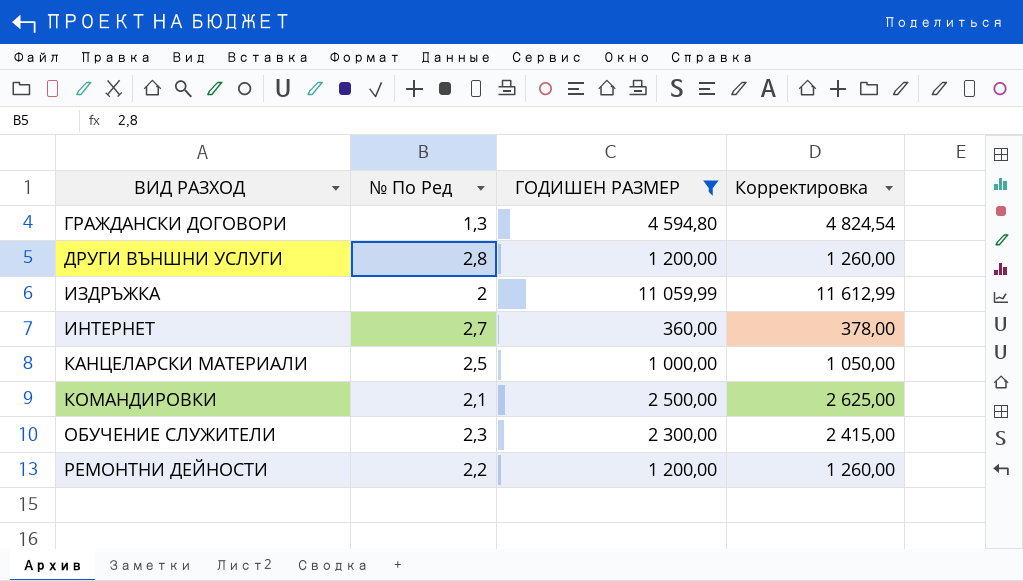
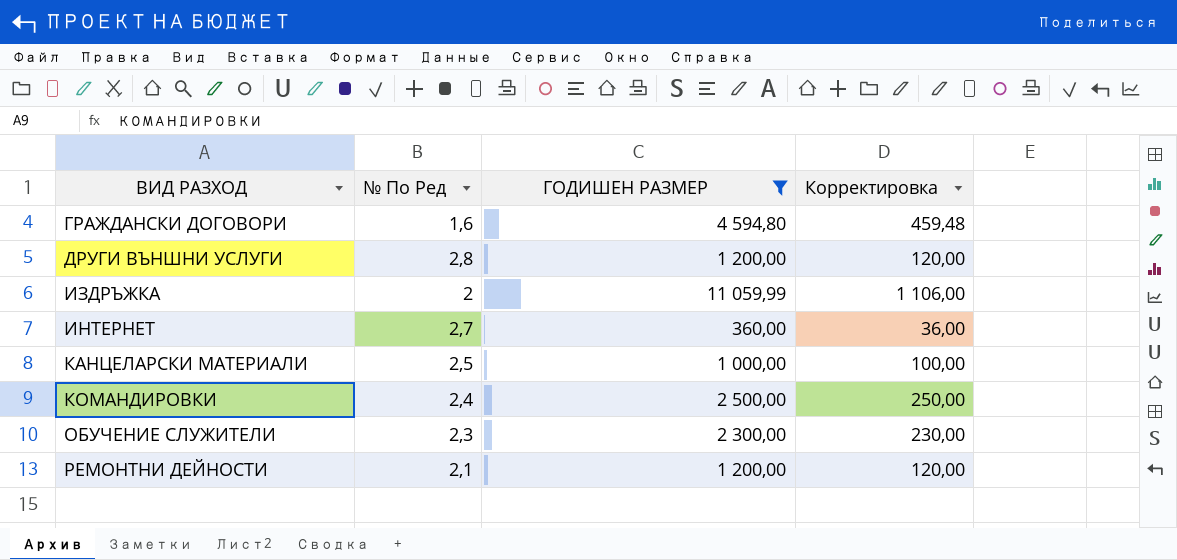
column Корректировка | formula: [ГОДИШЕН РАЗМЕР] * 1,05 -> [ГОДИШЕН РАЗМЕР] * 0,1
ГРАЖДАНСКИ ДОГОВОРИ | № По Ред: 1,3 -> 1,6
КОМАНДИРОВКИ | № По Ред: 2,1 -> 2,4
РЕМОНТНИ ДЕЙНОСТИ | № По Ред: 2,2 -> 2,1

